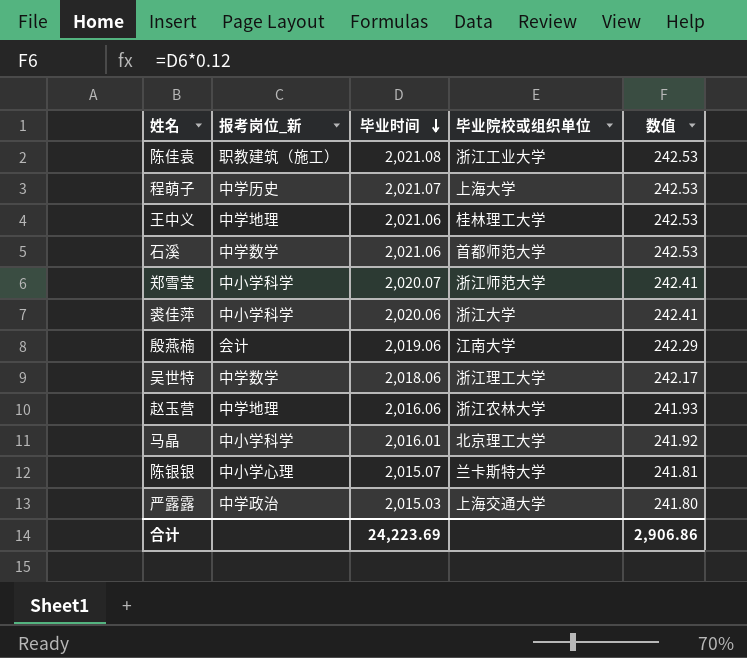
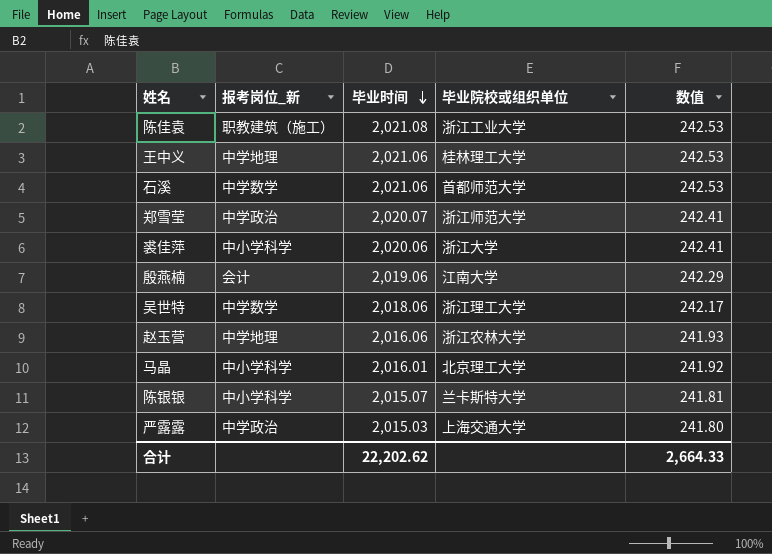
row 程萌子: 中学历史 | 2,021.07 | 上海大学 | 242.53 -> none
郑雪莹 | 报考岗位_新: 中小学科学 -> 中学政治
陈银银 | 报考岗位_新: 中小学心理 -> 中小学科学
合计 | 毕业时间: 24,223.69 -> 22,202.62
合计 | 数值: 2,906.86 -> 2,664.33

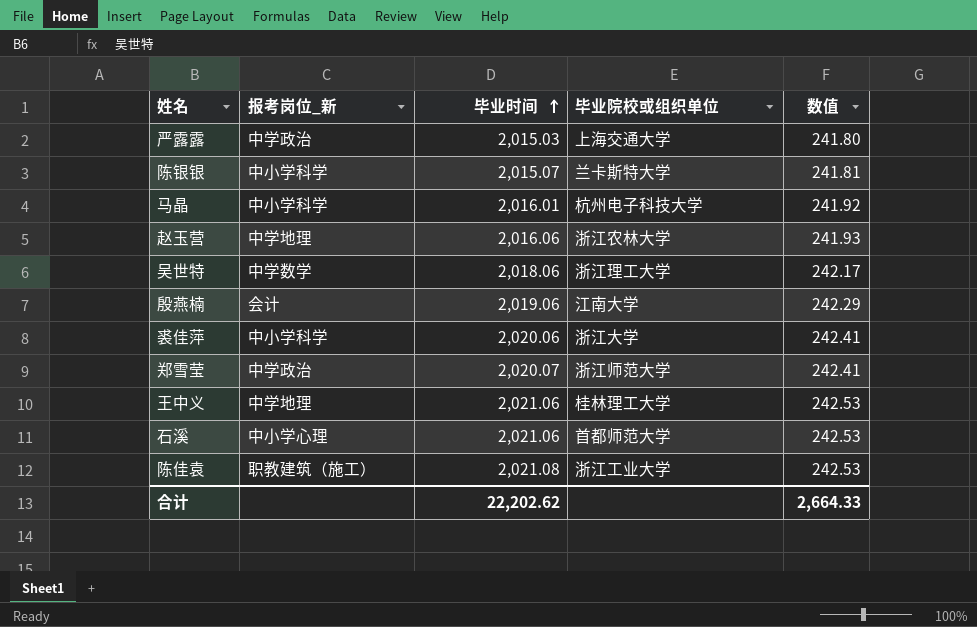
row order: 毕业时间 descending -> 毕业时间 ascending
马晶 | 毕业院校或组织单位: 北京理工大学 -> 杭州电子科技大学
石溪 | 报考岗位_新: 中学数学 -> 中小学心理

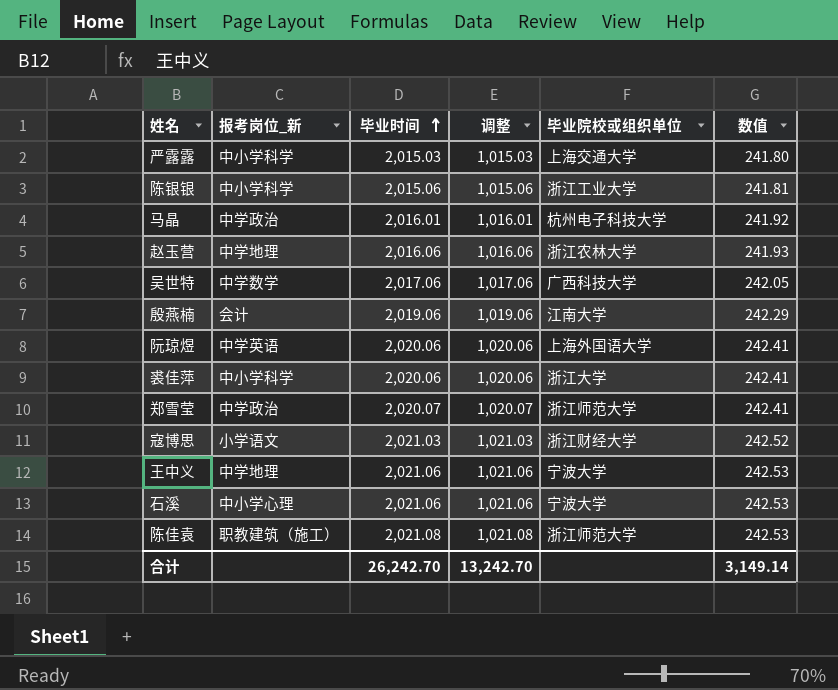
column 调整 | formula: none -> [毕业时间] - 1000
严露露 | 报考岗位_新: 中学政治 -> 中小学科学
陈银银 | 毕业时间: 2,015.07 -> 2,015.06
陈银银 | 毕业院校或组织单位: 兰卡斯特大学 -> 浙江工业大学
马晶 | 报考岗位_新: 中小学科学 -> 中学政治
吴世特 | 毕业时间: 2,018.06 -> 2,017.06
吴世特 | 毕业院校或组织单位: 浙江理工大学 -> 广西科技大学
吴世特 | 数值: 242.17 -> 242.05
row 阮琼煜: none -> 中学英语 | 2,020.06 | 1,020.06 | 上海外国语大学 | 242.41
row 寇博思: none -> 小学语文 | 2,021.03 | 1,021.03 | 浙江财经大学 | 242.52
王中义 | 毕业院校或组织单位: 桂林理工大学 -> 宁波大学
石溪 | 毕业院校或组织单位: 首都师范大学 -> 宁波大学
陈佳袁 | 毕业院校或组织单位: 浙江工业大学 -> 浙江师范大学
合计 | 毕业时间: 22,202.62 -> 26,242.70
合计 | 数值: 2,664.33 -> 3,149.14

